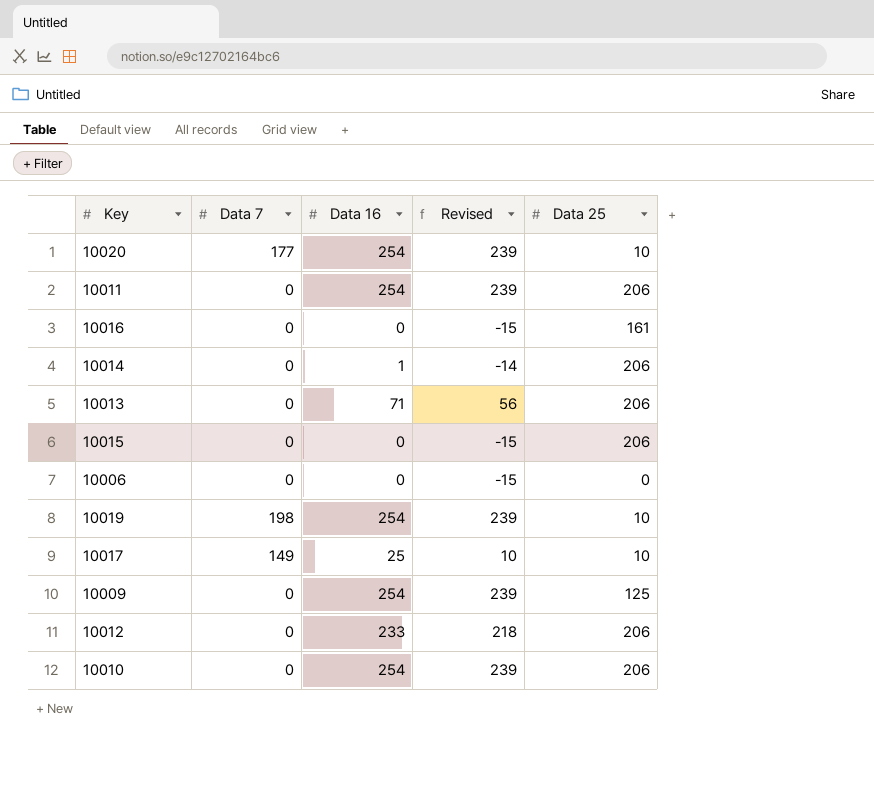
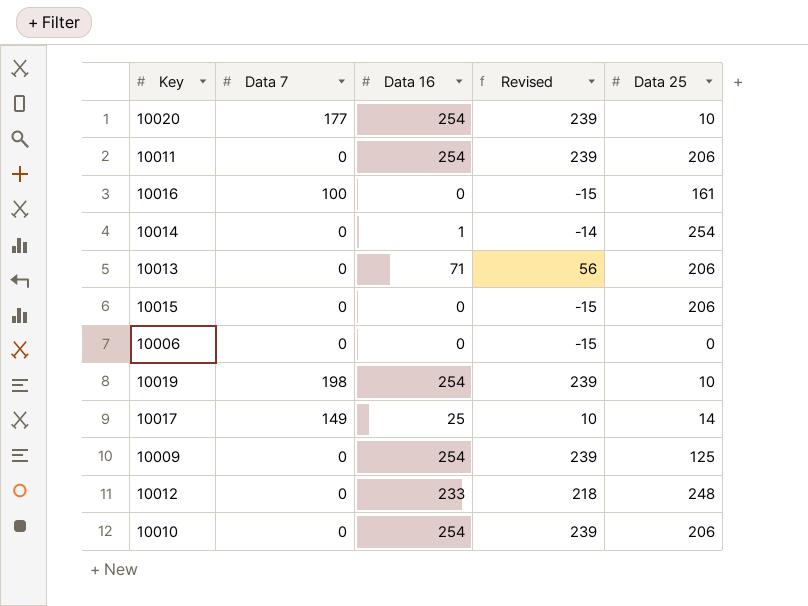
10016 | Data 7: 0 -> 100
10014 | Data 25: 206 -> 254
10017 | Data 25: 10 -> 14
10012 | Data 25: 206 -> 248

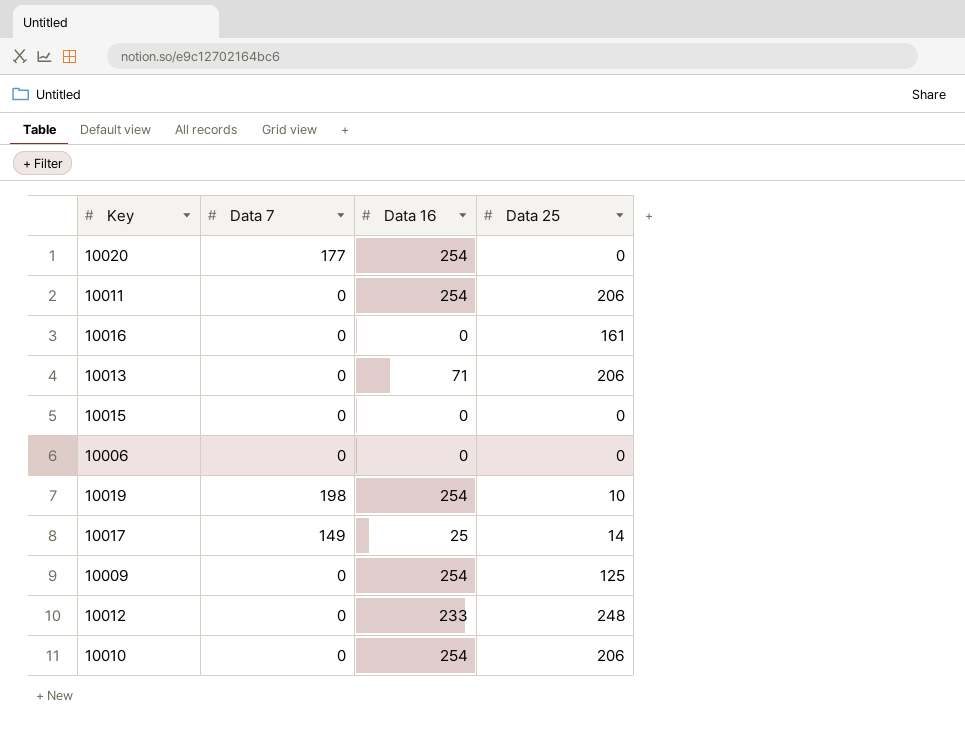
column Revised | formula: [Data 16] - 15 -> none
row 10014: 0 | 1 | -14 | 254 -> none
10020 | Data 25: 10 -> 0
10016 | Data 7: 100 -> 0
10015 | Data 25: 206 -> 0

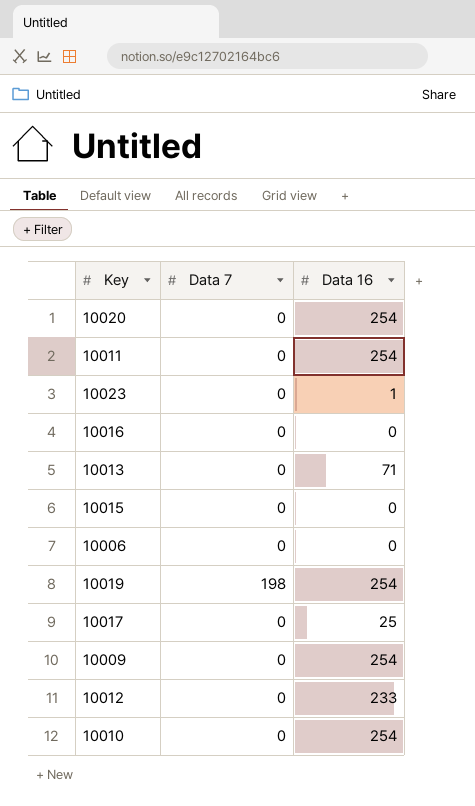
column Data 25 | position: 4 -> none
10020 | Data 7: 177 -> 0
row 10023: none -> 0 | 1
10017 | Data 7: 149 -> 0

